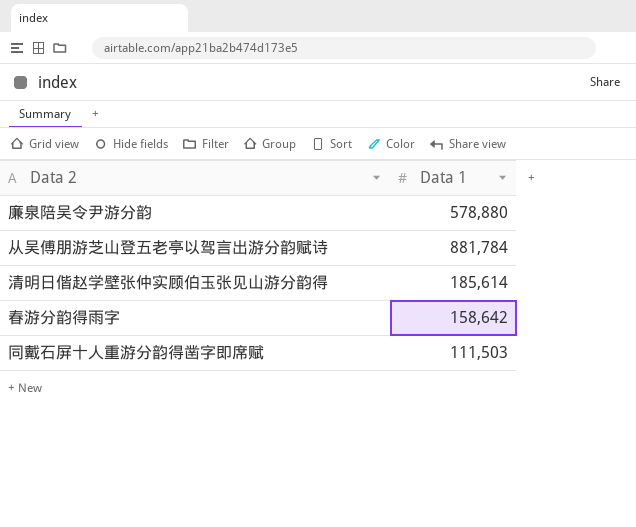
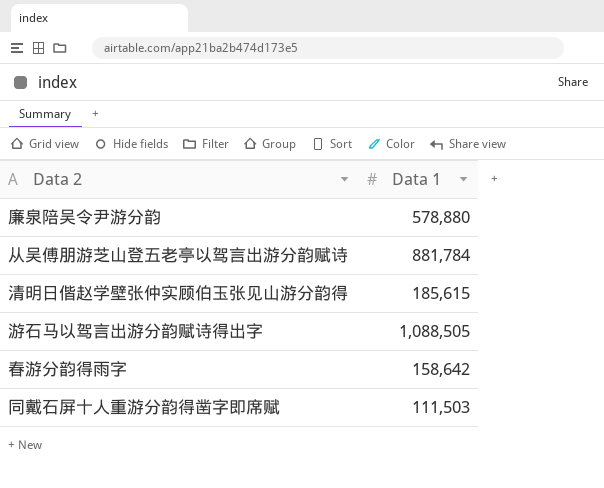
清明日偕赵学壁张仲实顾伯玉张见山游分韵得 | Data 1: 185,614 -> 185,615
row 游石马以驾言出游分韵赋诗得出字: none -> 1,088,505

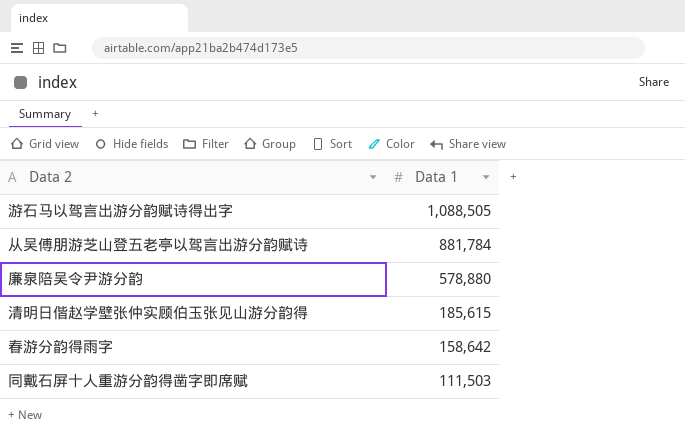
row order: none -> Data 1 descending

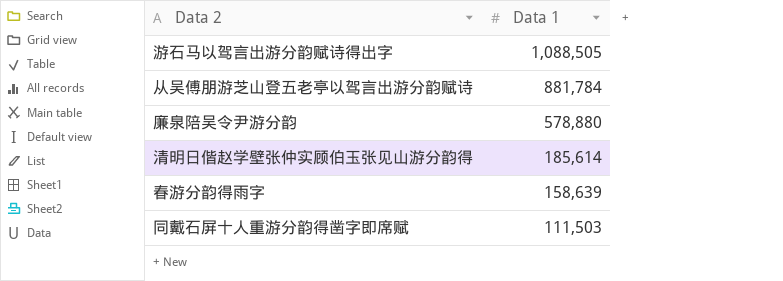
清明日偕赵学壁张仲实顾伯玉张见山游分韵得 | Data 1: 185,615 -> 185,614
春游分韵得雨字 | Data 1: 158,642 -> 158,639

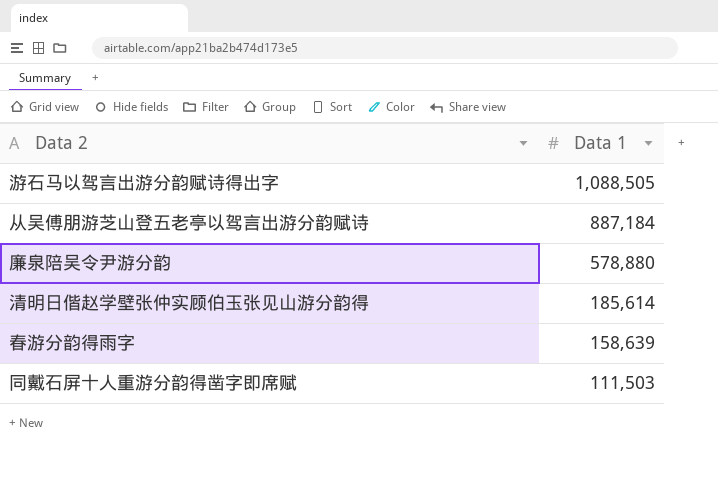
从吴傅朋游芝山登五老亭以驾言出游分韵赋诗 | Data 1: 881,784 -> 887,184

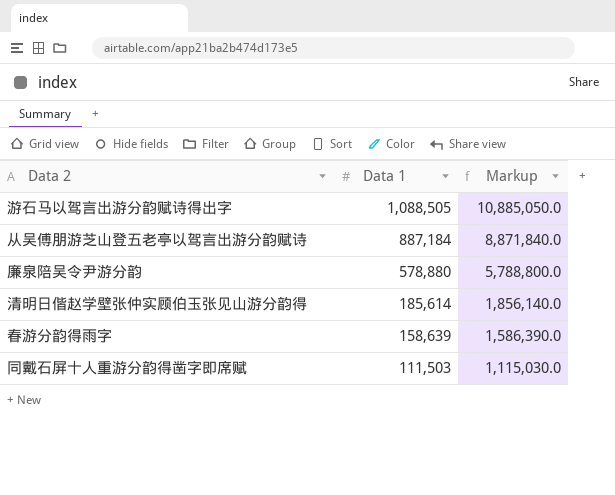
column Markup | formula: none -> [Data 1] * 10

